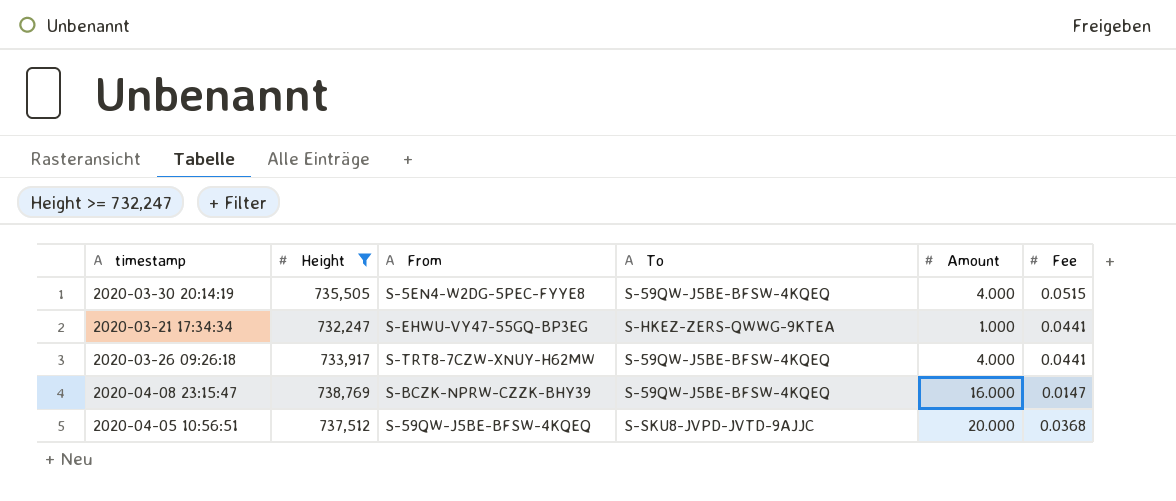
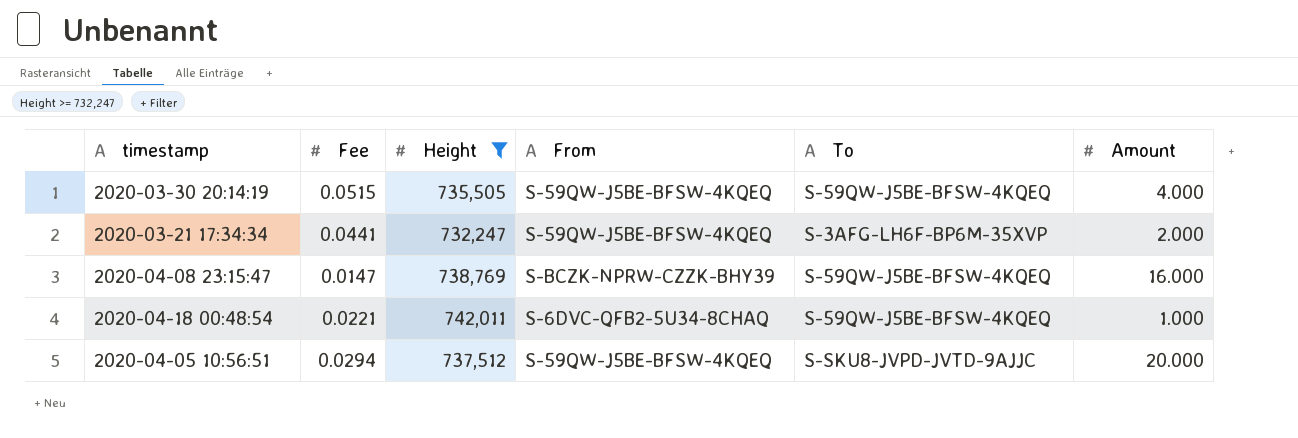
column Fee | position: 6 -> 2
row 2020-03-26 09:26:18: 733,917 | S-TRT8-7CZW-XNUY-H62MW | S-59QW-J5BE-BFSW-4KQEQ | 4.000 | 0.0441 -> none
2020-03-30 20:14:19 | From: S-5EN4-W2DG-5PEC-FYYE8 -> S-59QW-J5BE-BFSW-4KQEQ
2020-03-21 17:34:34 | From: S-EHWU-VY47-55GQ-BP3EG -> S-59QW-J5BE-BFSW-4KQEQ
2020-03-21 17:34:34 | To: S-HKEZ-ZERS-QWWG-9KTEA -> S-3AFG-LH6F-BP6M-35XVP
2020-03-21 17:34:34 | Amount: 1.000 -> 2.000
row 2020-04-18 00:48:54: none -> 0.0221 | 742,011 | S-6DVC-QFB2-5U34-8CHAQ | S-59QW-J5BE-BFSW-4KQEQ | 1.000
2020-04-05 10:56:51 | Fee: 0.0368 -> 0.0294

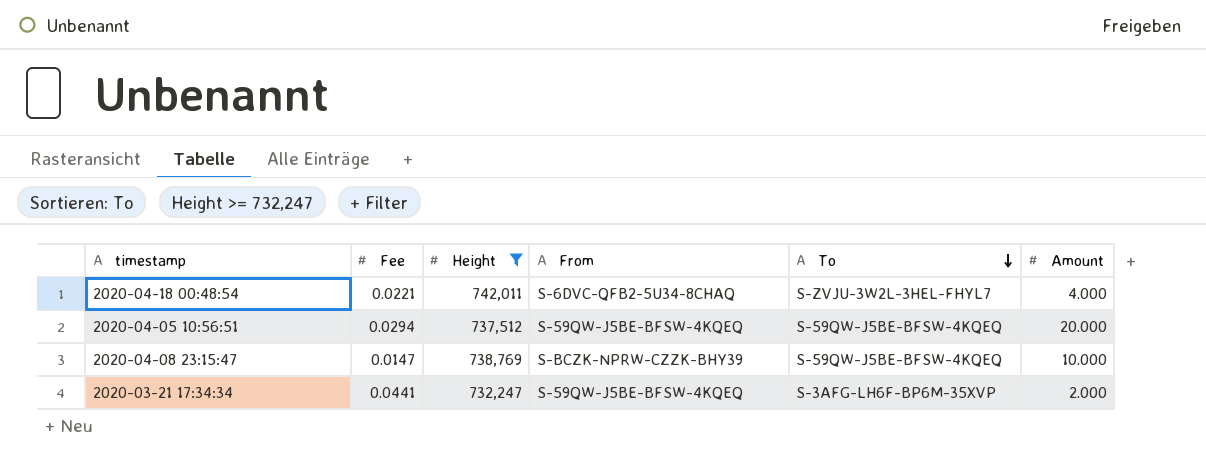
row order: none -> To descending
row 2020-03-30 20:14:19: 0.0515 | 735,505 | S-59QW-J5BE-BFSW-4KQEQ | S-59QW-J5BE-BFSW-4KQEQ | 4.000 -> none
2020-04-18 00:48:54 | To: S-59QW-J5BE-BFSW-4KQEQ -> S-ZVJU-3W2L-3HEL-FHYL7
2020-04-18 00:48:54 | Amount: 1.000 -> 4.000
2020-04-05 10:56:51 | To: S-SKU8-JVPD-JVTD-9AJJC -> S-59QW-J5BE-BFSW-4KQEQ
2020-04-08 23:15:47 | Amount: 16.000 -> 10.000

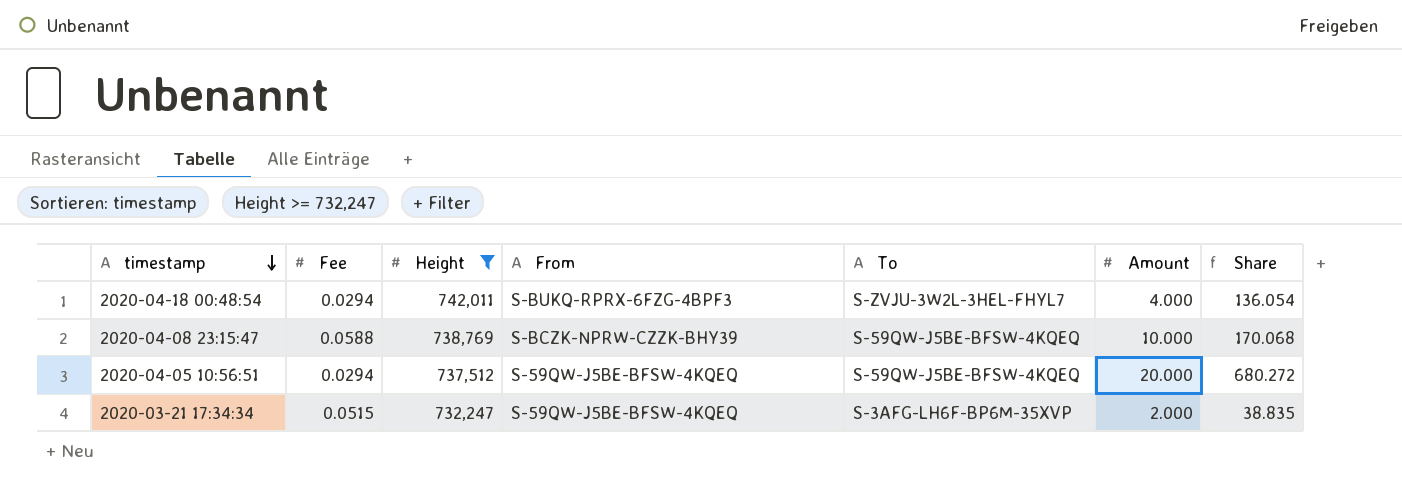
row order: To descending -> timestamp descending
column Share | formula: none -> [Amount] / [Fee]
2020-04-18 00:48:54 | Fee: 0.0221 -> 0.0294
2020-04-18 00:48:54 | From: S-6DVC-QFB2-5U34-8CHAQ -> S-BUKQ-RPRX-6FZG-4BPF3
2020-04-08 23:15:47 | Fee: 0.0147 -> 0.0588
2020-03-21 17:34:34 | Fee: 0.0441 -> 0.0515

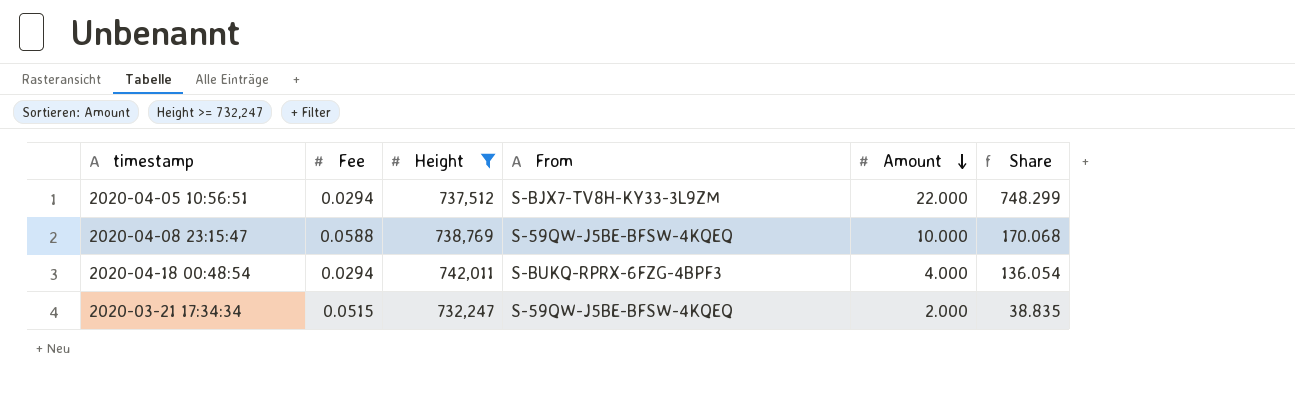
row order: timestamp descending -> Amount descending
column To | position: 5 -> none
2020-04-05 10:56:51 | From: S-59QW-J5BE-BFSW-4KQEQ -> S-BJX7-TV8H-KY33-3L9ZM
2020-04-05 10:56:51 | Amount: 20.000 -> 22.000
2020-04-05 10:56:51 | Share: 680.272 -> 748.299
2020-04-08 23:15:47 | From: S-BCZK-NPRW-CZZK-BHY39 -> S-59QW-J5BE-BFSW-4KQEQ

